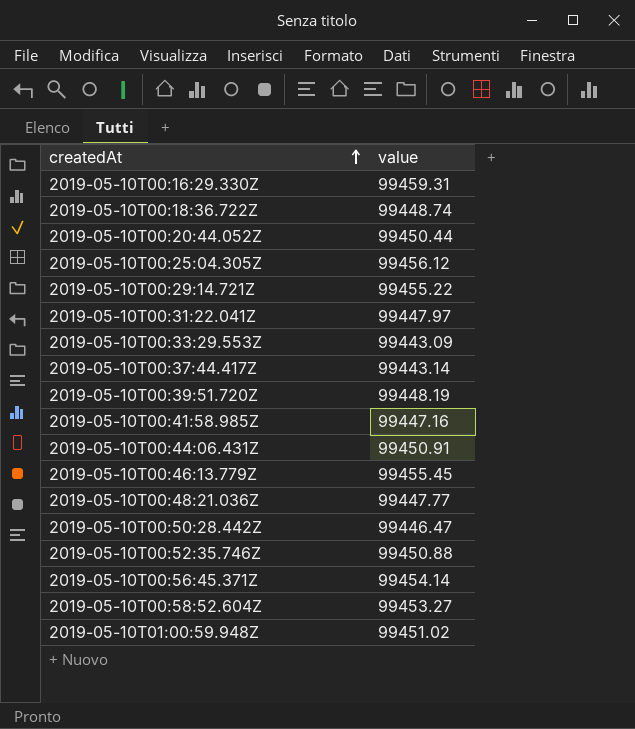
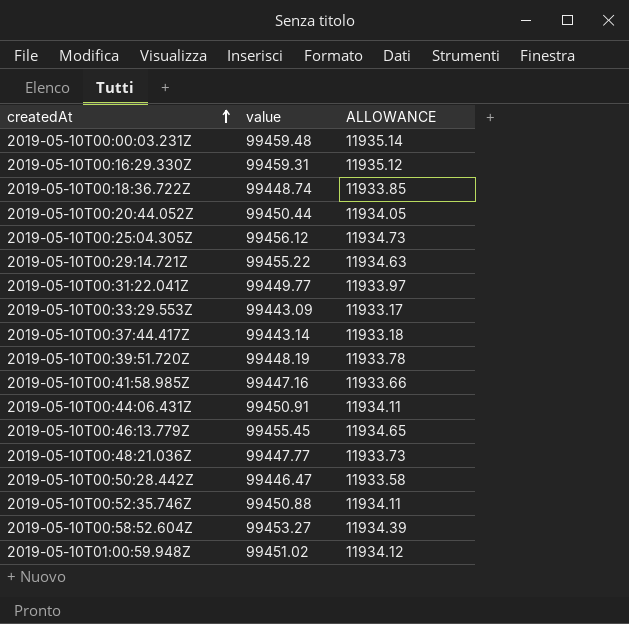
column ALLOWANCE | formula: none -> [value] * 0.12
row 2019-05-10T00:56:45.371Z: 99454.14 -> none
row 2019-05-10T00:00:03.231Z: none -> 99459.48 | 11935.14
2019-05-10T00:31:22.041Z | value: 99447.97 -> 99449.77

